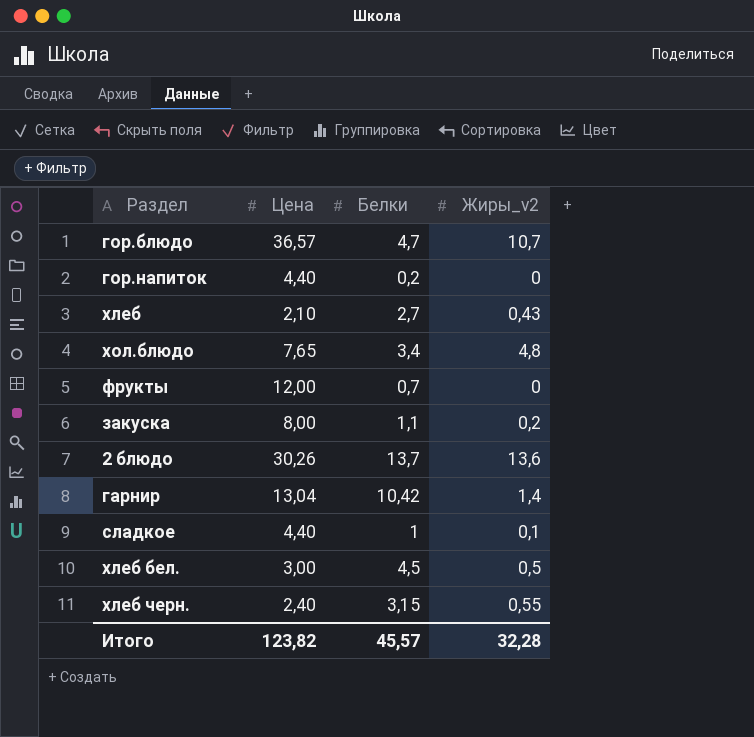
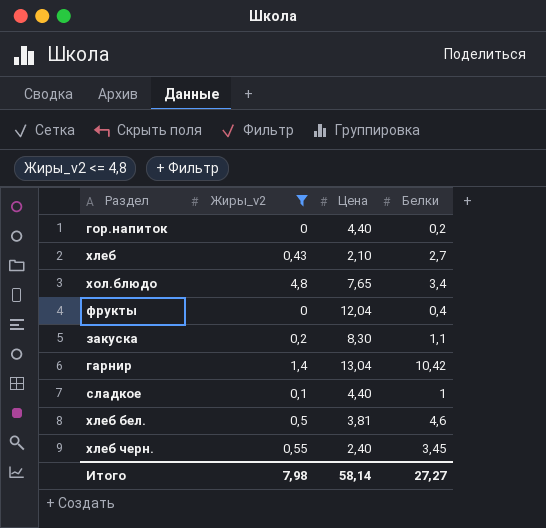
filter: none -> Жиры_v2 <= 4,8
column Жиры_v2 | position: 4 -> 2
фрукты | Цена: 12,00 -> 12,04
фрукты | Белки: 0,7 -> 0,4
закуска | Цена: 8,00 -> 8,30
хлеб бел. | Цена: 3,00 -> 3,81
хлеб бел. | Белки: 4,5 -> 4,6
хлеб черн. | Белки: 3,15 -> 3,45
Итого | Жиры_v2: 32,28 -> 7,98
Итого | Цена: 123,82 -> 58,14
Итого | Белки: 45,57 -> 27,27

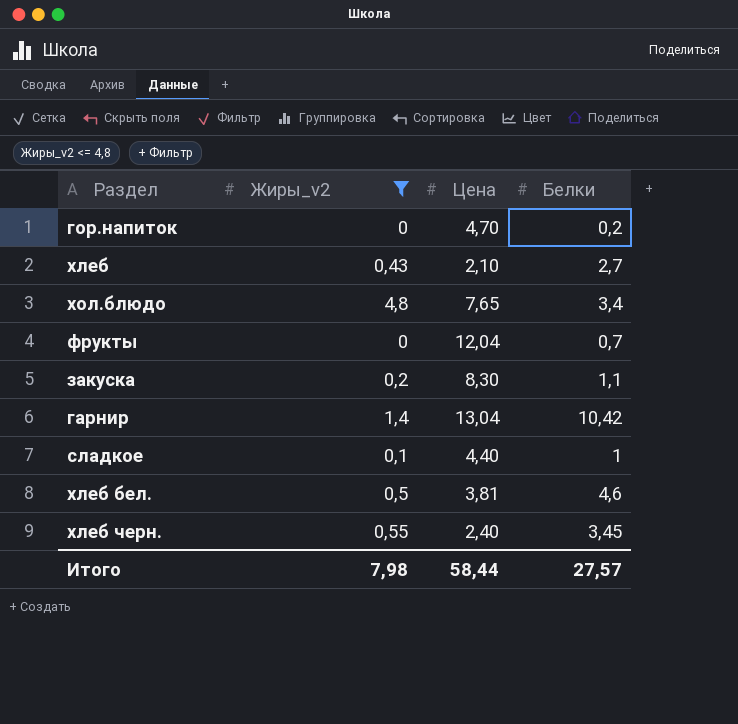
гор.напиток | Цена: 4,40 -> 4,70
фрукты | Белки: 0,4 -> 0,7
Итого | Цена: 58,14 -> 58,44
Итого | Белки: 27,27 -> 27,57

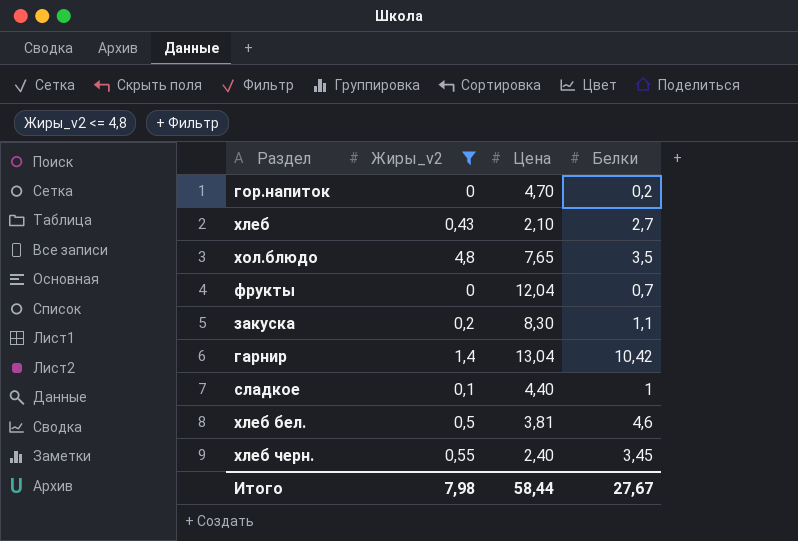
хол.блюдо | Белки: 3,4 -> 3,5
Итого | Белки: 27,57 -> 27,67

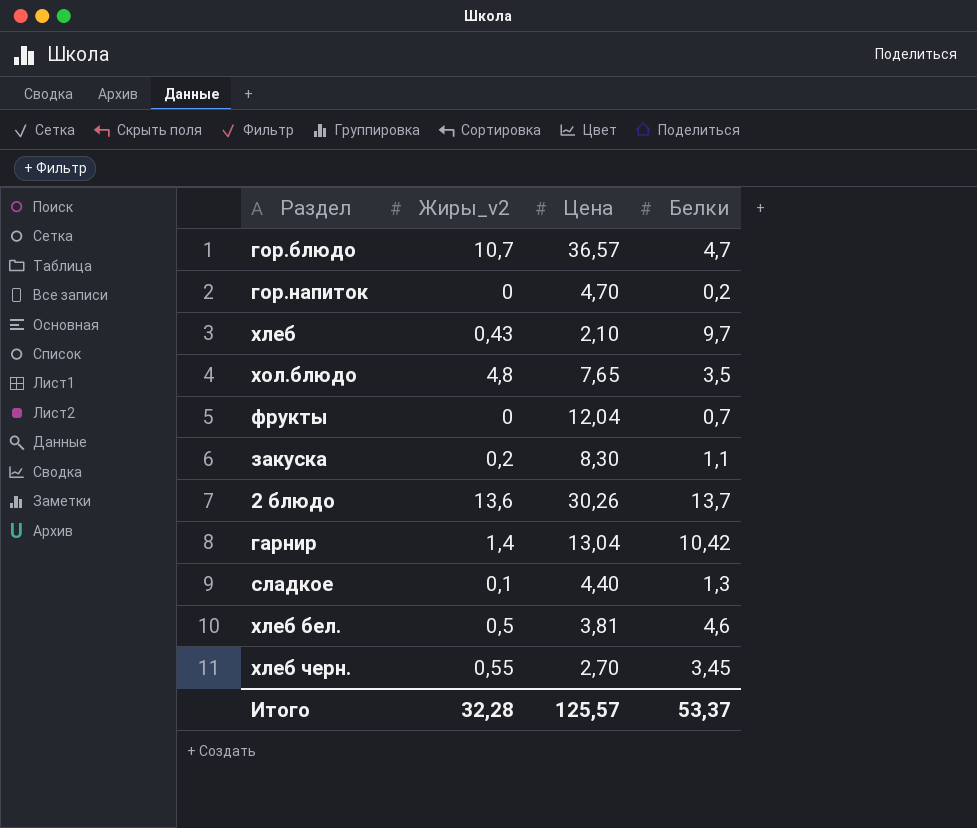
filter: Жиры_v2 <= 4,8 -> none
хлеб | Белки: 2,7 -> 9,7
сладкое | Белки: 1 -> 1,3
хлеб черн. | Цена: 2,40 -> 2,70
Итого | Жиры_v2: 7,98 -> 32,28
Итого | Цена: 58,44 -> 125,57
Итого | Белки: 27,67 -> 53,37

